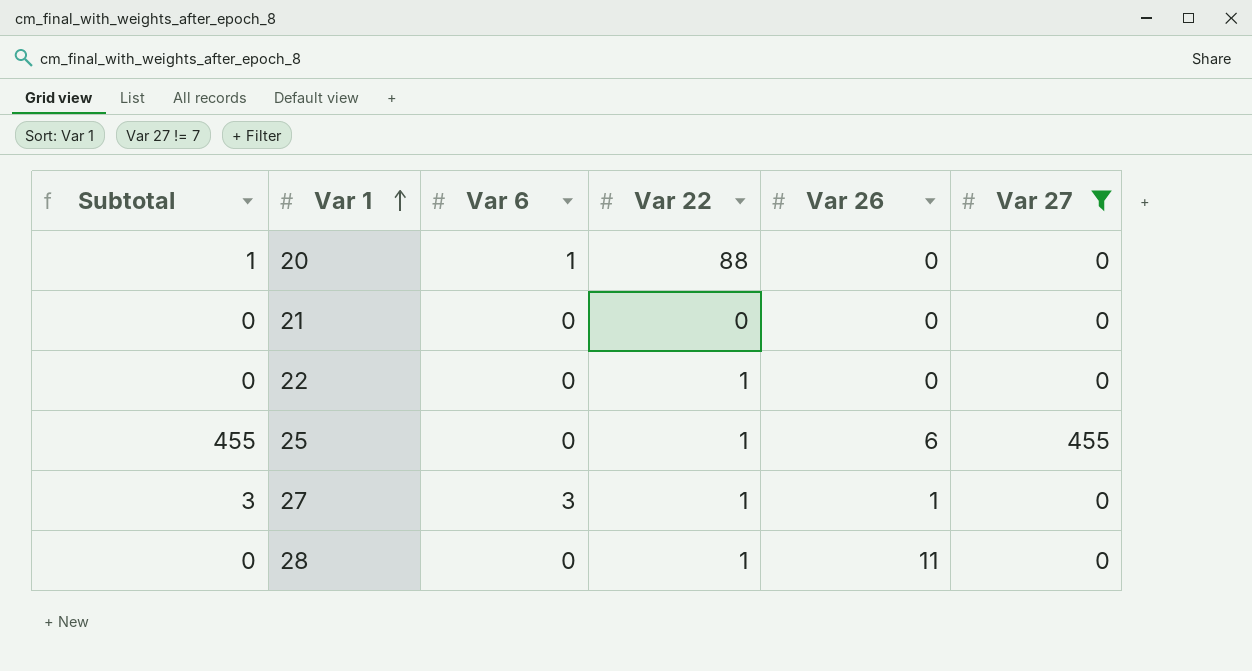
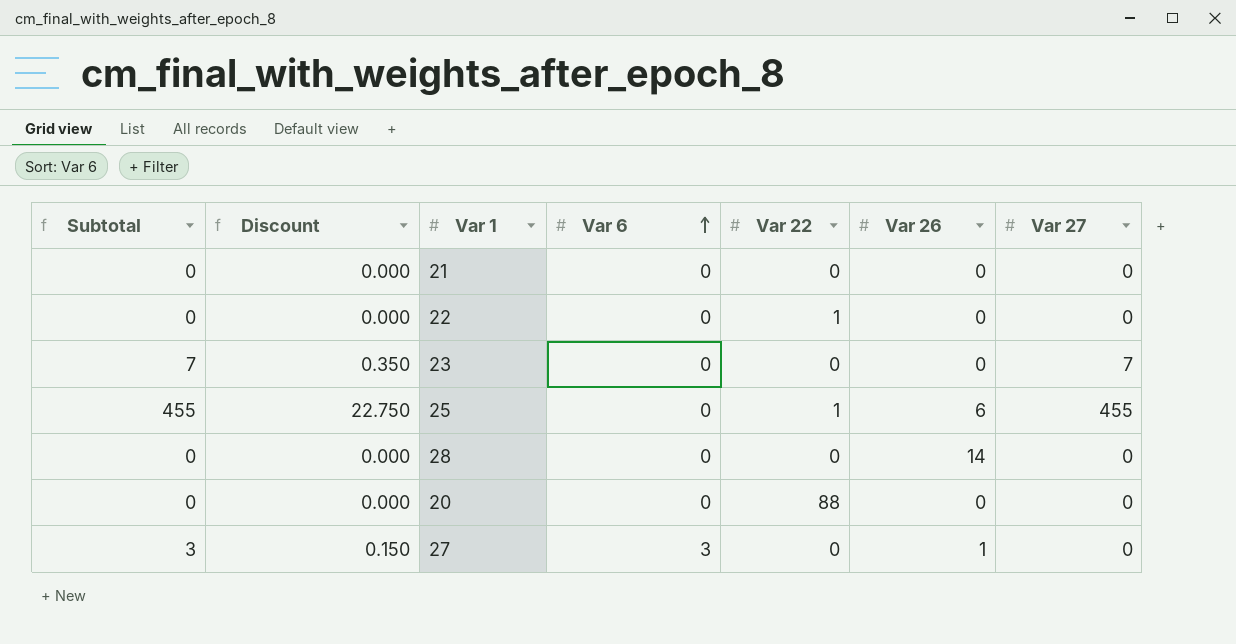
filter: Var 27 != 7 -> none
row order: Var 1 ascending -> Var 6 ascending
column Discount | formula: none -> [Subtotal] * 0.05
28 | Var 22: 1 -> 0
28 | Var 26: 11 -> 14
20 | Subtotal: 1 -> 0
20 | Var 6: 1 -> 0
27 | Var 22: 1 -> 0

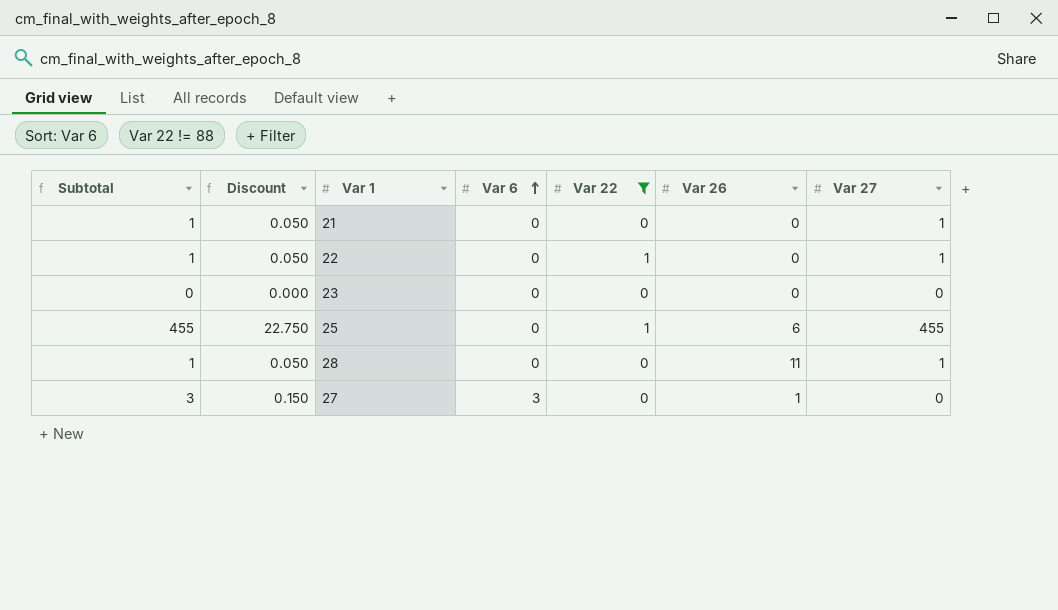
filter: none -> Var 22 != 88
21 | Subtotal: 0 -> 1
21 | Discount: 0.000 -> 0.050
21 | Var 27: 0 -> 1
22 | Subtotal: 0 -> 1
22 | Discount: 0.000 -> 0.050
22 | Var 27: 0 -> 1
23 | Subtotal: 7 -> 0
23 | Discount: 0.350 -> 0.000
23 | Var 27: 7 -> 0
28 | Subtotal: 0 -> 1
28 | Discount: 0.000 -> 0.050
28 | Var 26: 14 -> 11
28 | Var 27: 0 -> 1

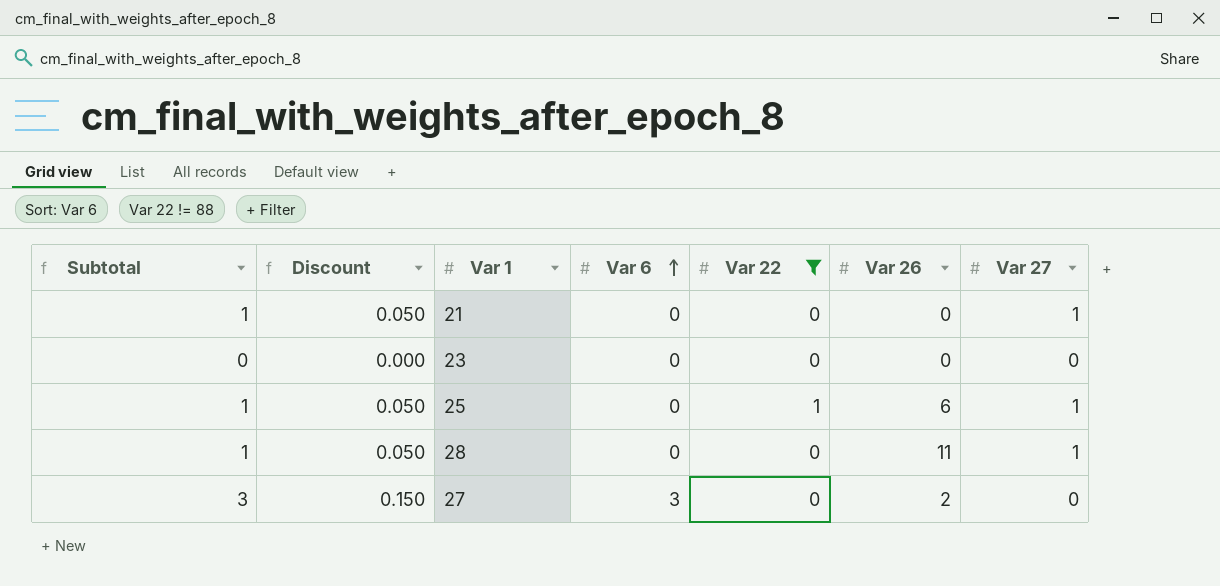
row 22: 1 | 0.050 | 0 | 1 | 0 | 1 -> none
25 | Subtotal: 455 -> 1
25 | Discount: 22.750 -> 0.050
25 | Var 27: 455 -> 1
27 | Var 26: 1 -> 2

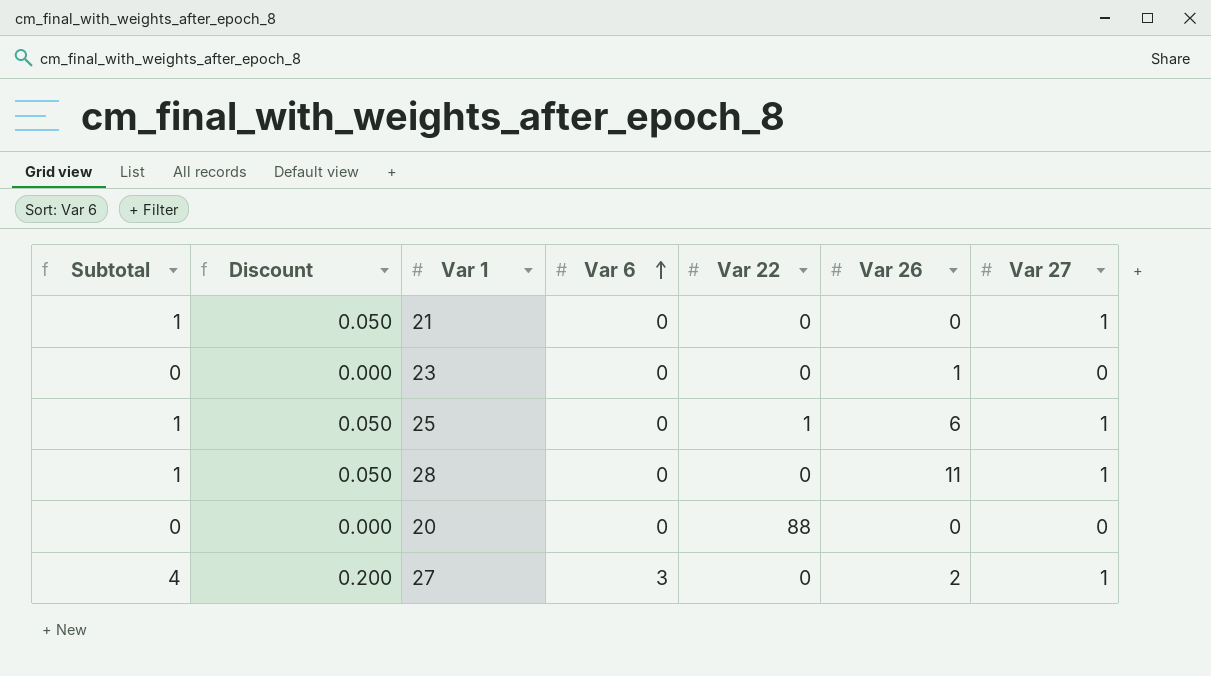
filter: Var 22 != 88 -> none
23 | Var 26: 0 -> 1
27 | Subtotal: 3 -> 4
27 | Discount: 0.150 -> 0.200
27 | Var 27: 0 -> 1

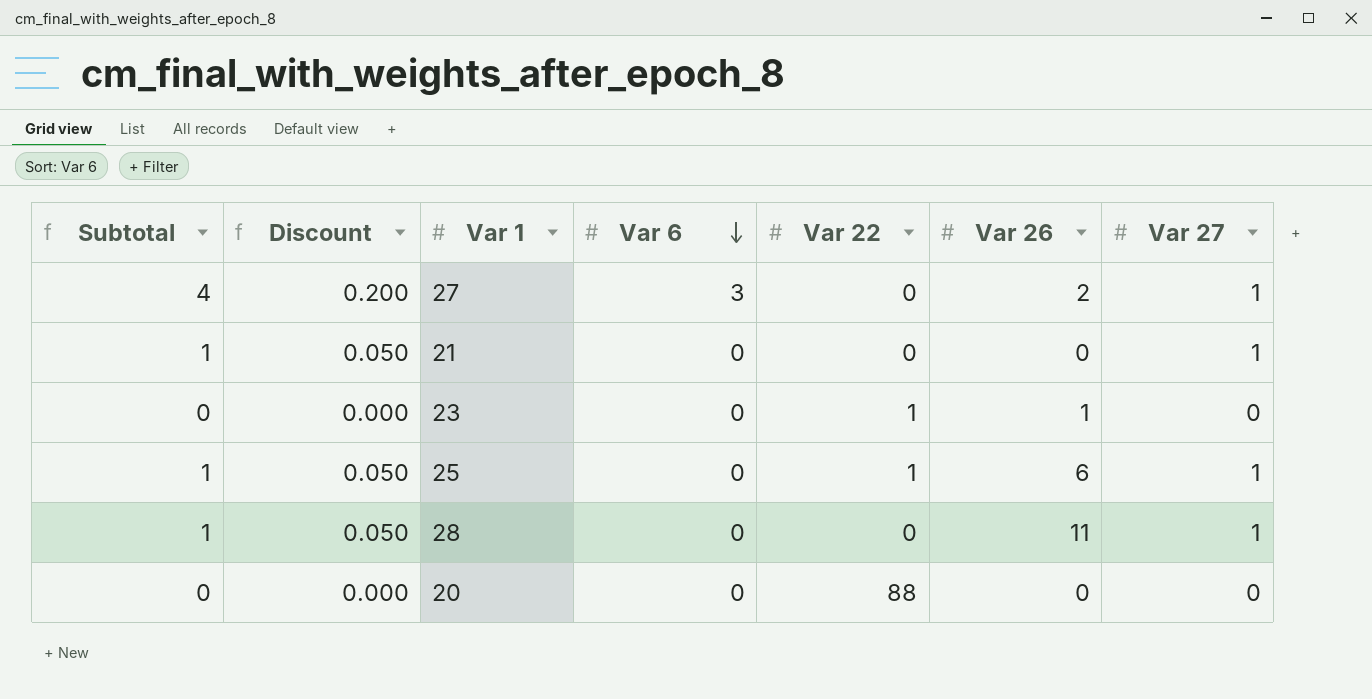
row order: Var 6 ascending -> Var 6 descending
23 | Var 22: 0 -> 1

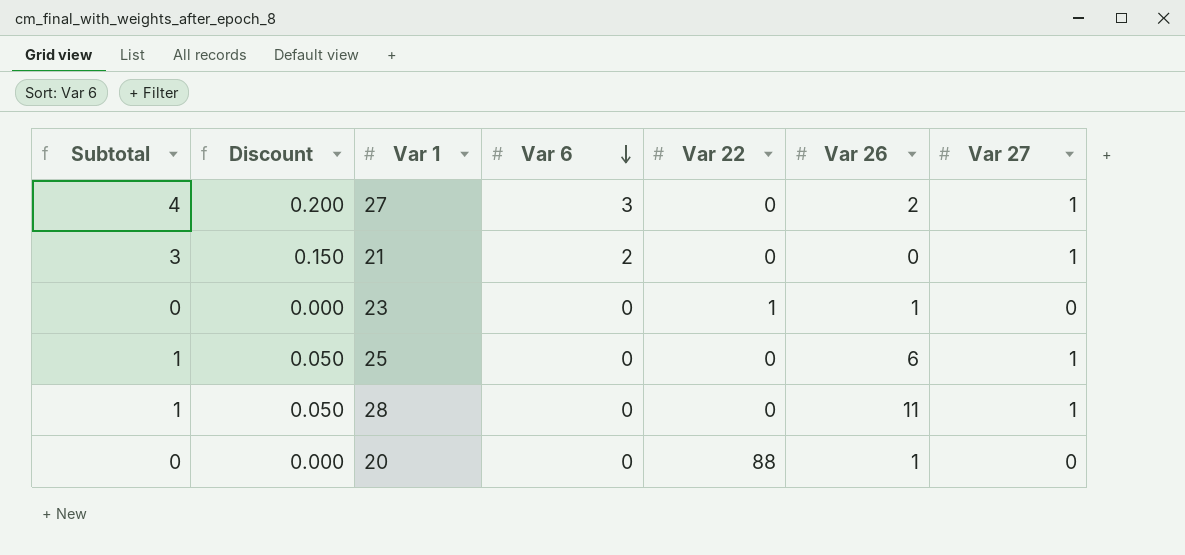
21 | Subtotal: 1 -> 3
21 | Discount: 0.050 -> 0.150
21 | Var 6: 0 -> 2
25 | Var 22: 1 -> 0
20 | Var 26: 0 -> 1

